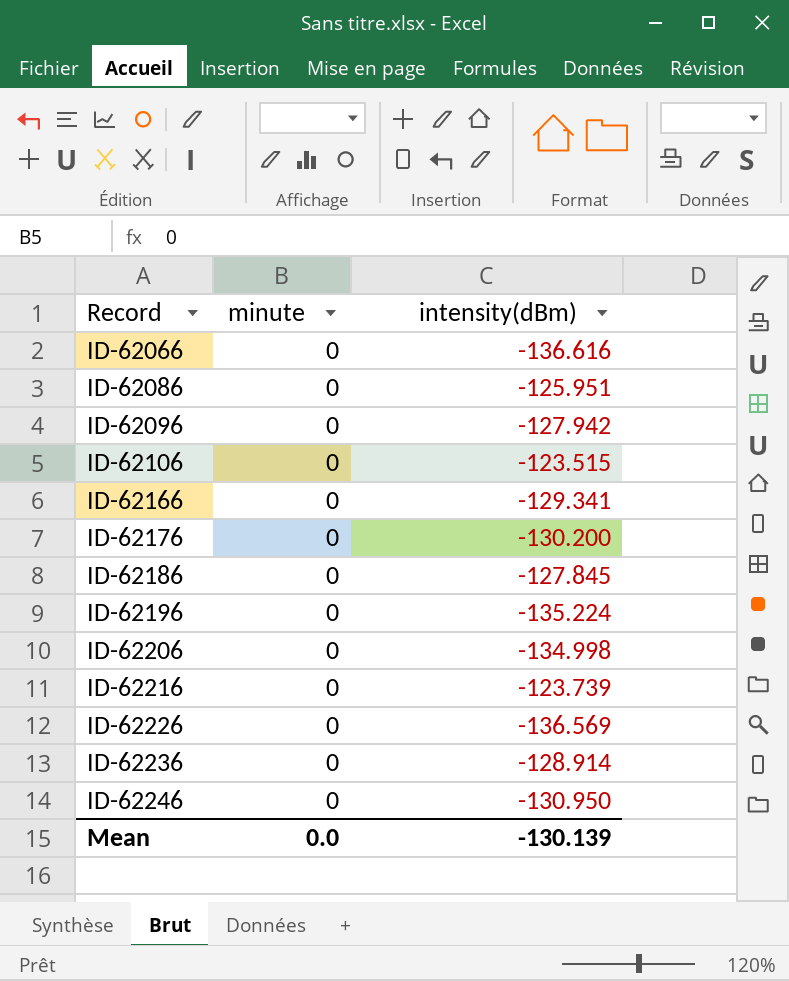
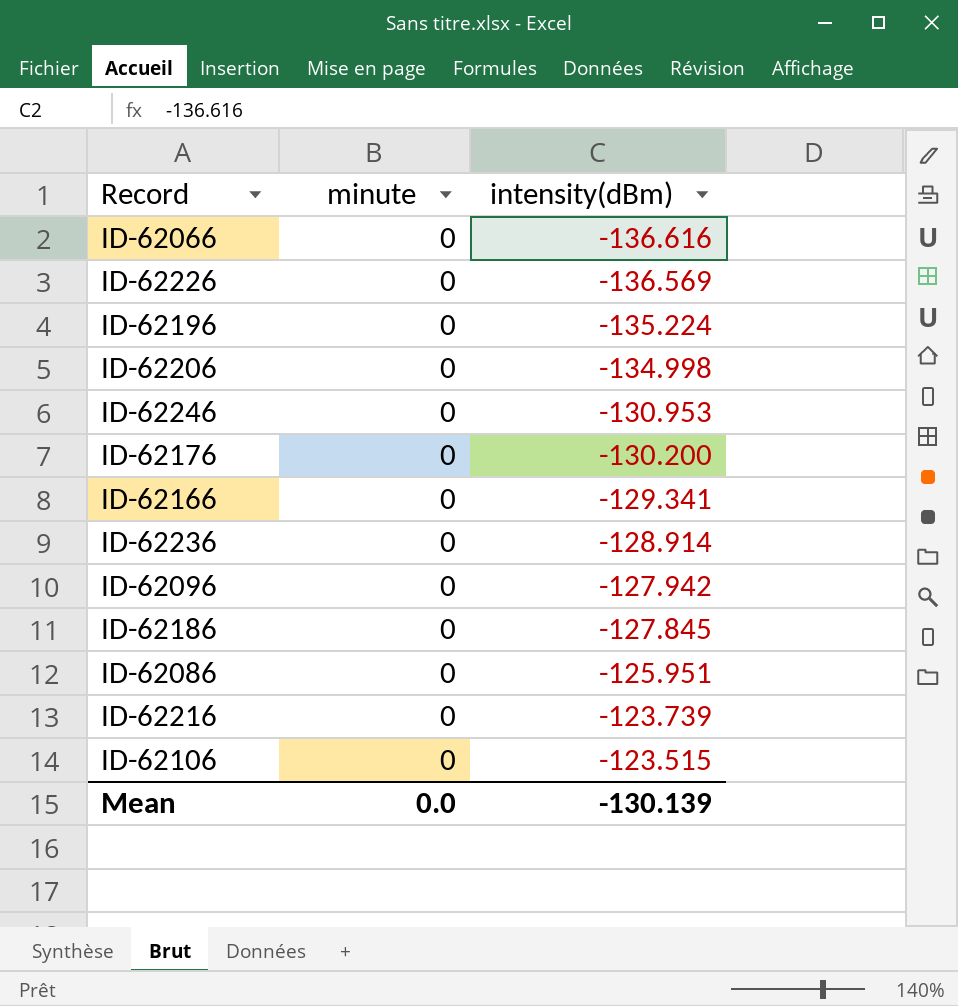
row order: Record ascending -> intensity(dBm) ascending
ID-62246 | intensity(dBm): -130.950 -> -130.953

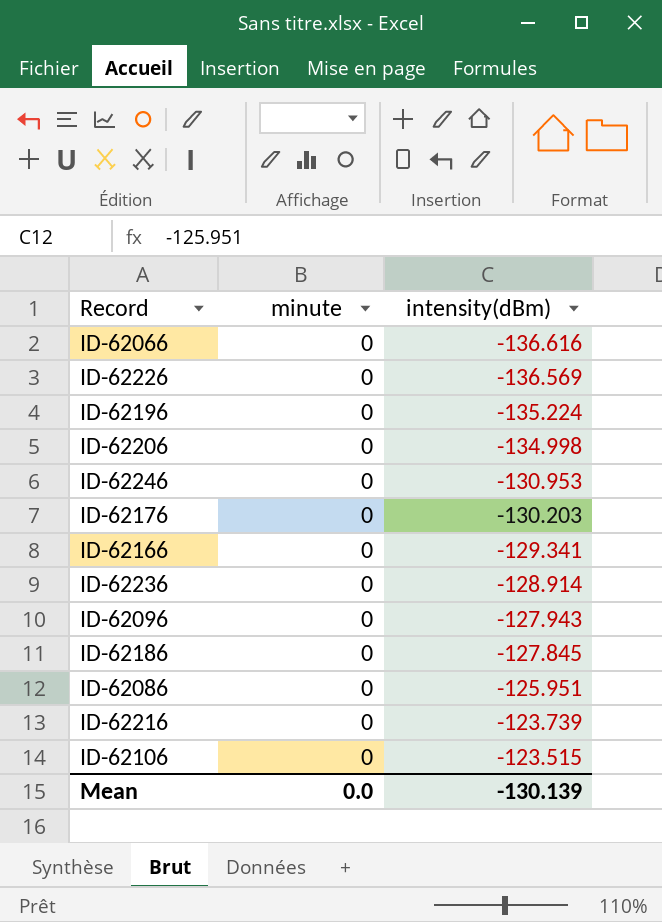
ID-62176 | intensity(dBm): -130.200 -> -130.203
ID-62096 | intensity(dBm): -127.942 -> -127.943

